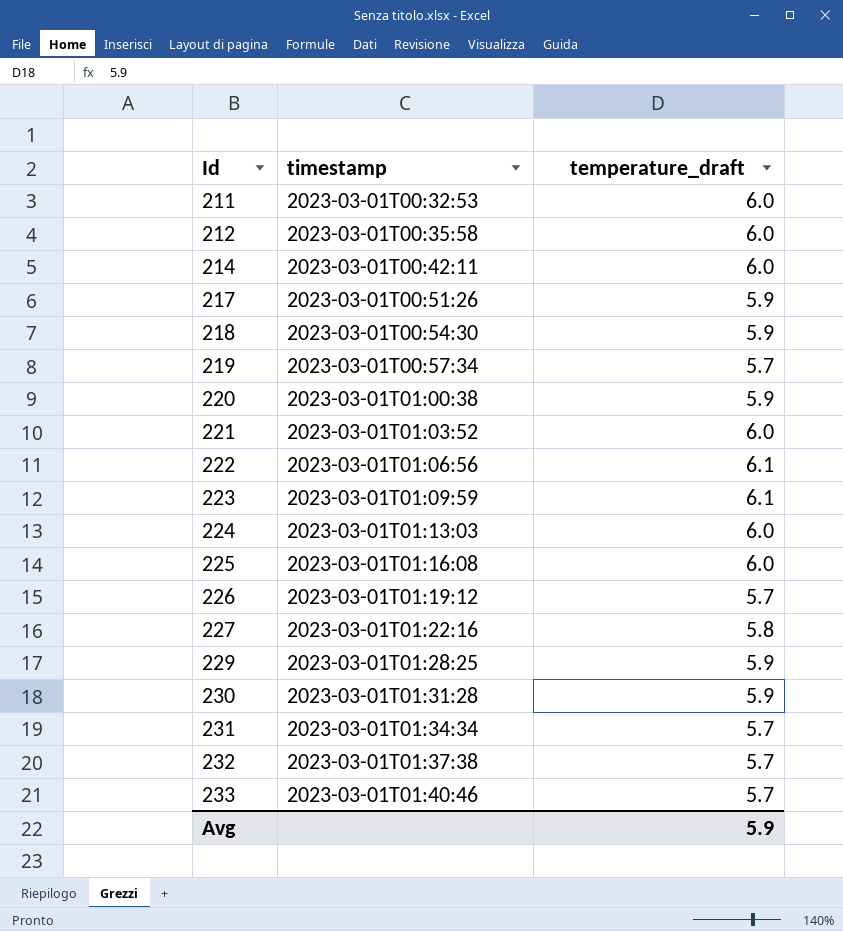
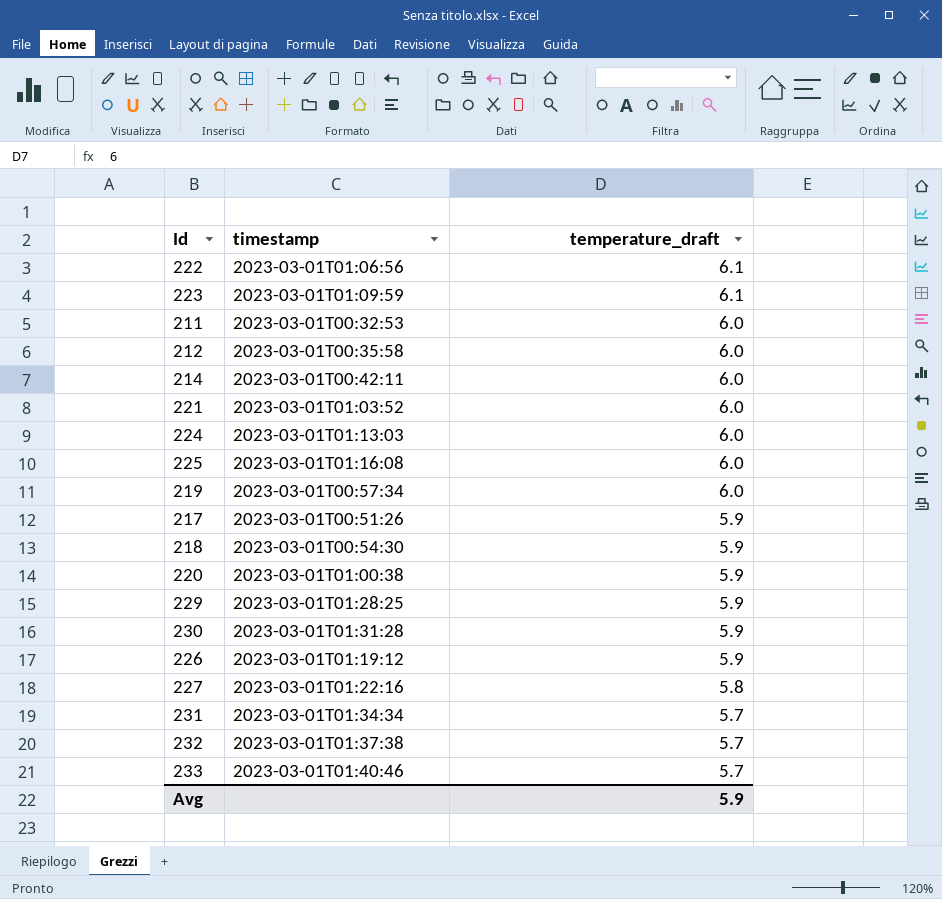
row order: Id ascending -> temperature_draft descending
219 | temperature_draft: 5.7 -> 6.0
226 | temperature_draft: 5.7 -> 5.9

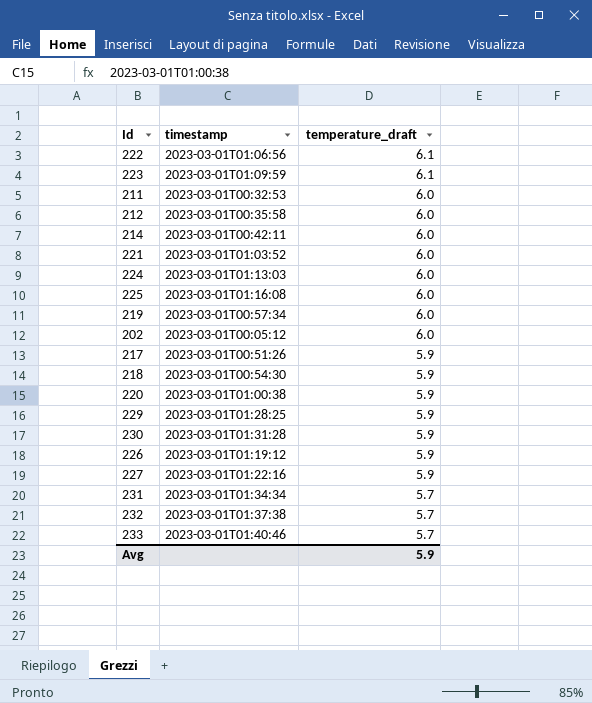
row 202: none -> 2023-03-01T00:05:12 | 6.0
227 | temperature_draft: 5.8 -> 5.9

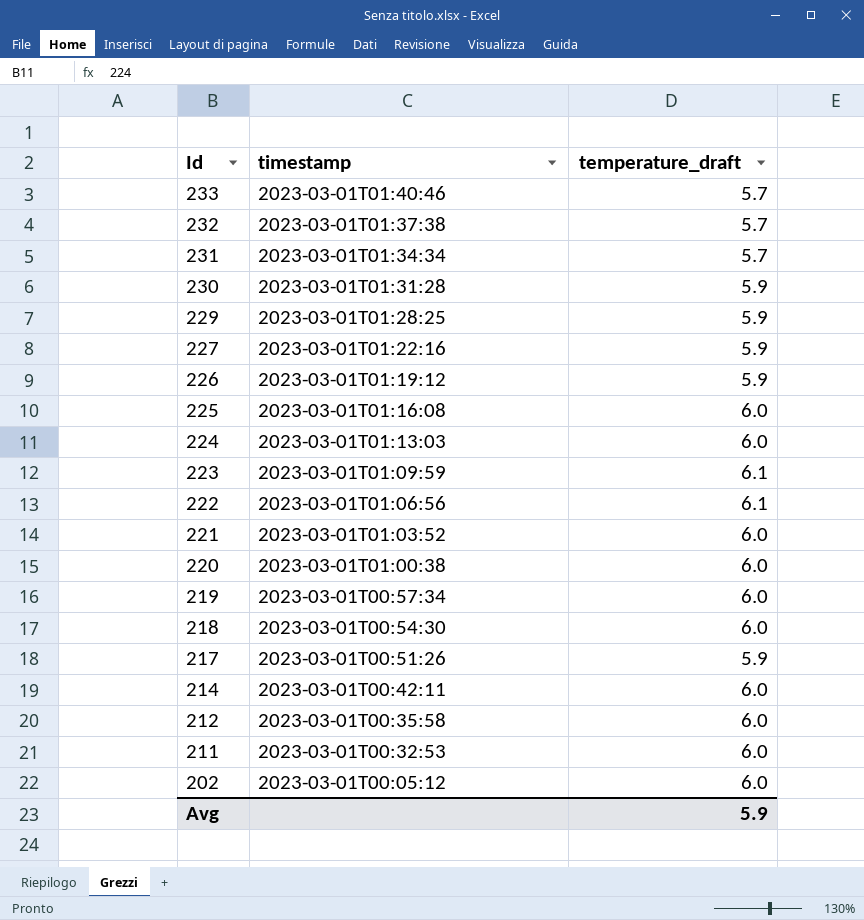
row order: temperature_draft descending -> Id descending
220 | temperature_draft: 5.9 -> 6.0
218 | temperature_draft: 5.9 -> 6.0

